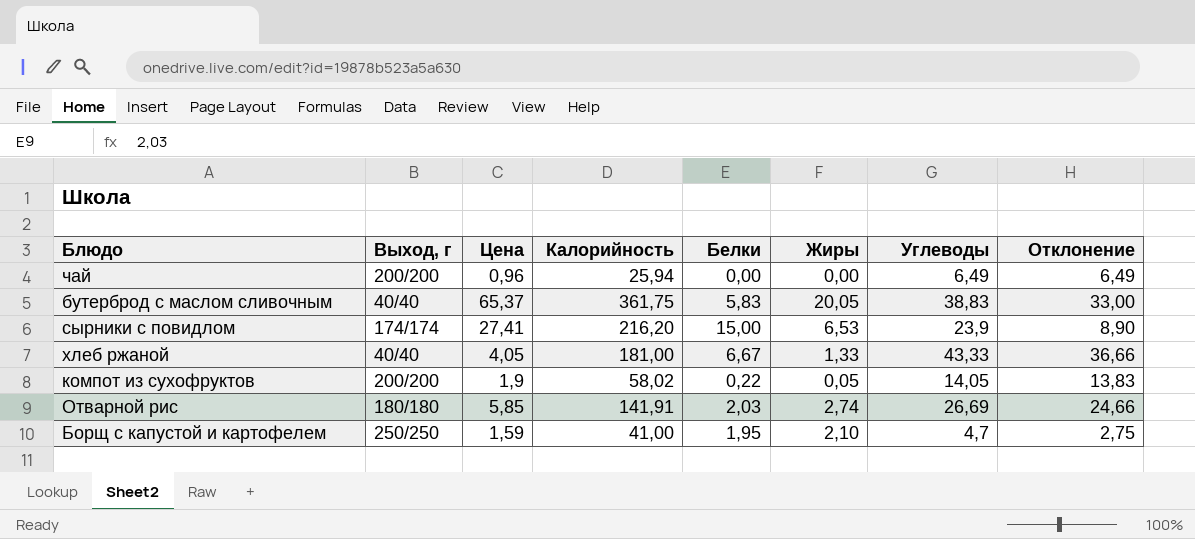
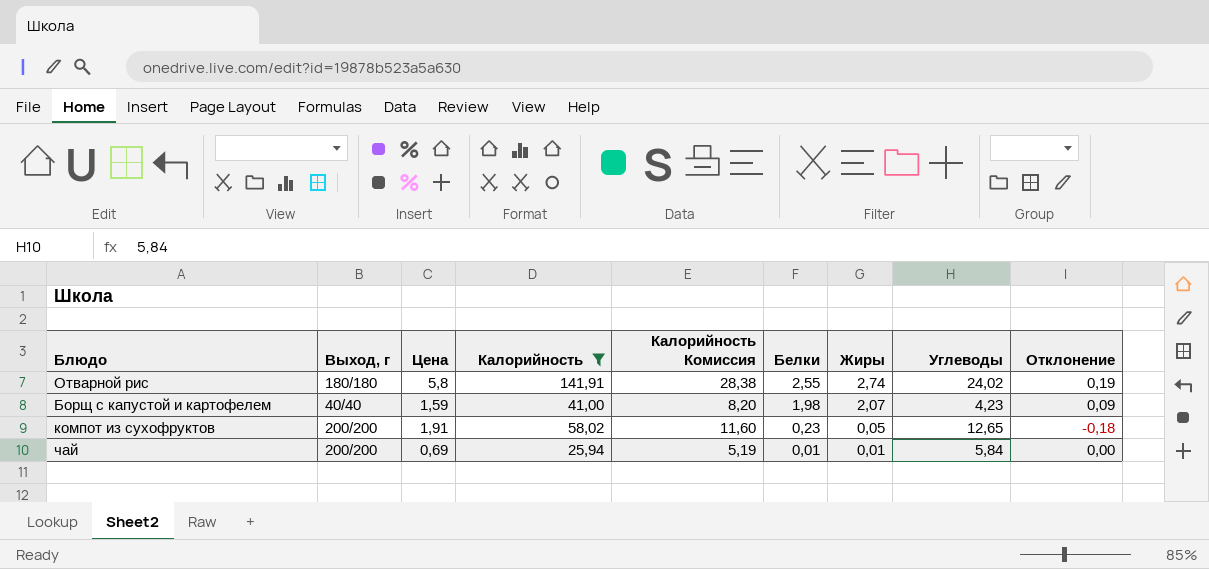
filter: none -> Калорийность <= 141,91
row order: none -> Белки descending
column Калорийность Комиссия | formula: none -> [Калорийность] * 0,2
column Отклонение | formula: [Углеводы] - [Белки] -> [Жиры] - [Белки]
Отварной рис | Цена: 5,85 -> 5,8
Отварной рис | Белки: 2,03 -> 2,55
Отварной рис | Углеводы: 26,69 -> 24,02
Борщ с капустой и картофелем | Выход, г: 250/250 -> 40/40
Борщ с капустой и картофелем | Белки: 1,95 -> 1,98
Борщ с капустой и картофелем | Жиры: 2,10 -> 2,07
Борщ с капустой и картофелем | Углеводы: 4,7 -> 4,23
компот из сухофруктов | Цена: 1,9 -> 1,91
компот из сухофруктов | Белки: 0,22 -> 0,23
компот из сухофруктов | Углеводы: 14,05 -> 12,65
чай | Цена: 0,96 -> 0,69
чай | Белки: 0,00 -> 0,01
чай | Жиры: 0,00 -> 0,01
чай | Углеводы: 6,49 -> 5,84

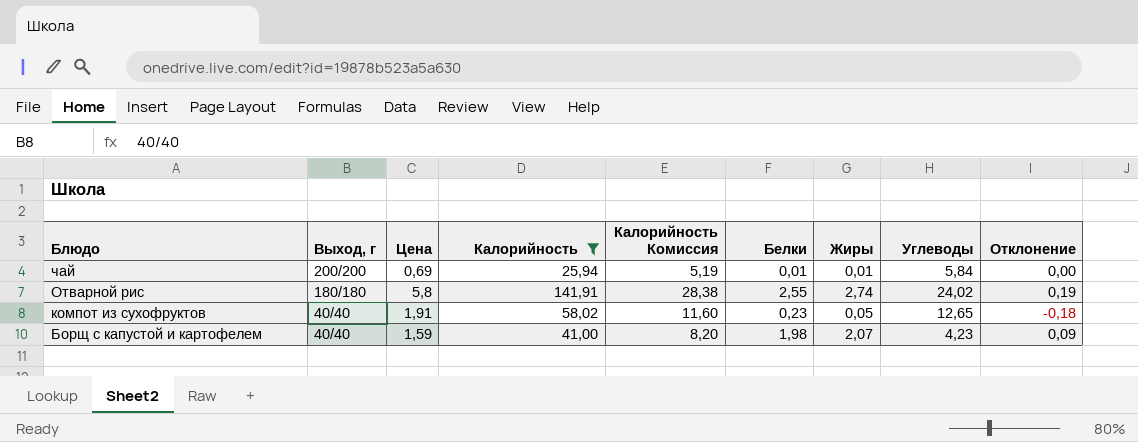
row order: Белки descending -> Блюдо descending
компот из сухофруктов | Выход, г: 200/200 -> 40/40

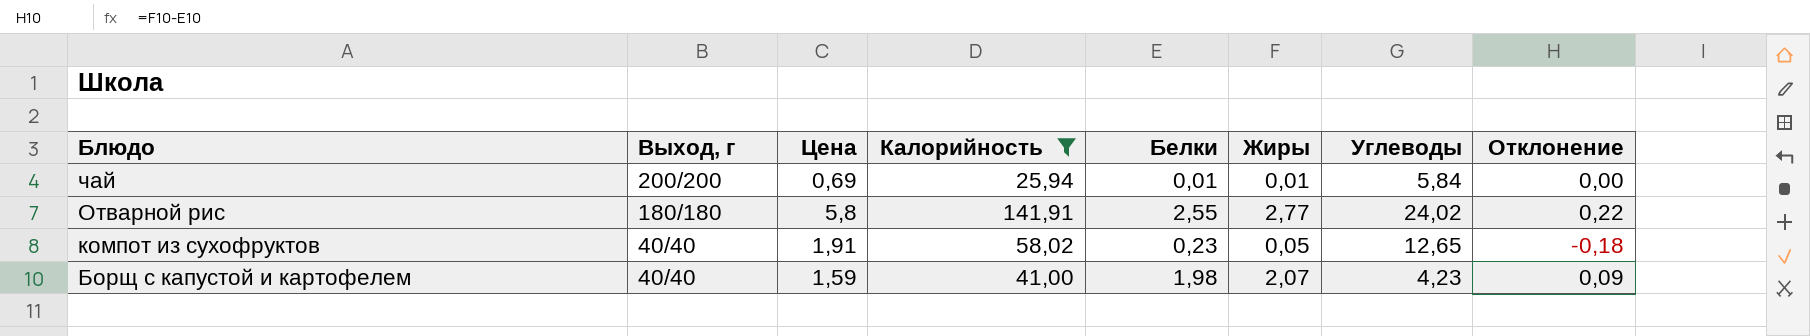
column Калорийность Комиссия | formula: [Калорийность] * 0,2 -> none
Отварной рис | Жиры: 2,74 -> 2,77
Отварной рис | Отклонение: 0,19 -> 0,22

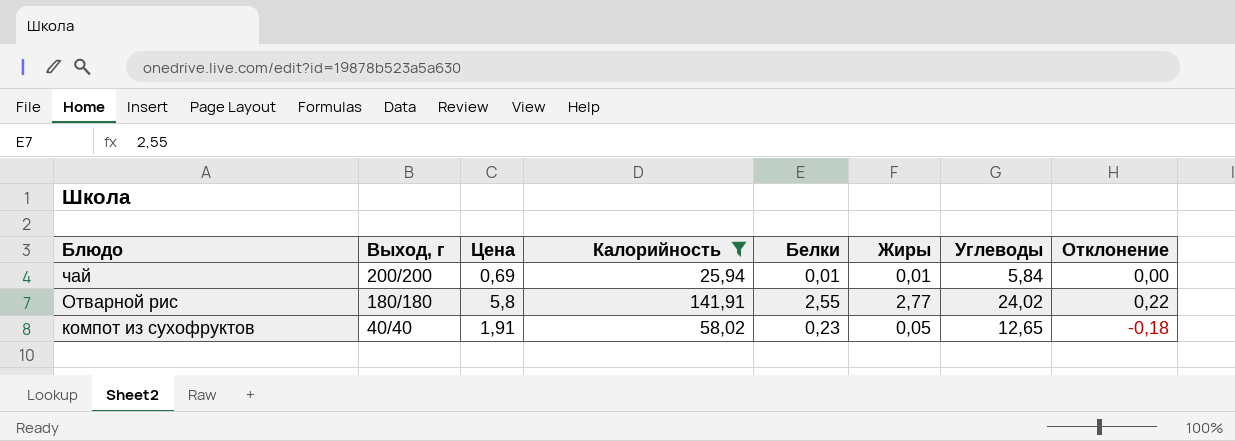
row Борщ с капустой и картофелем: 40/40 | 1,59 | 41,00 | 1,98 | 2,07 | 4,23 | 0,09 -> none

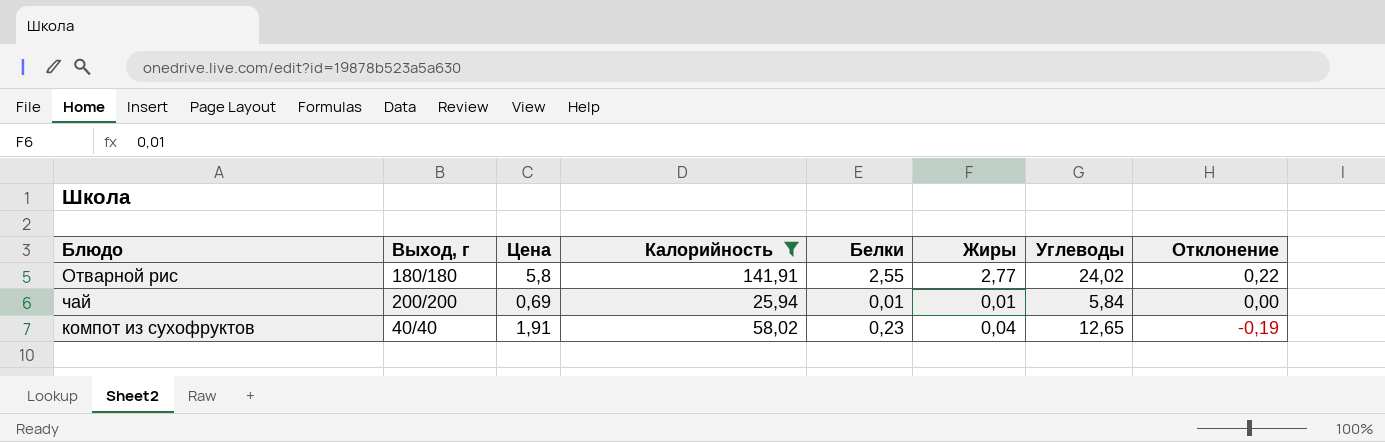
row order: Блюдо descending -> Отклонение descending
компот из сухофруктов | Жиры: 0,05 -> 0,04
компот из сухофруктов | Отклонение: -0,18 -> -0,19

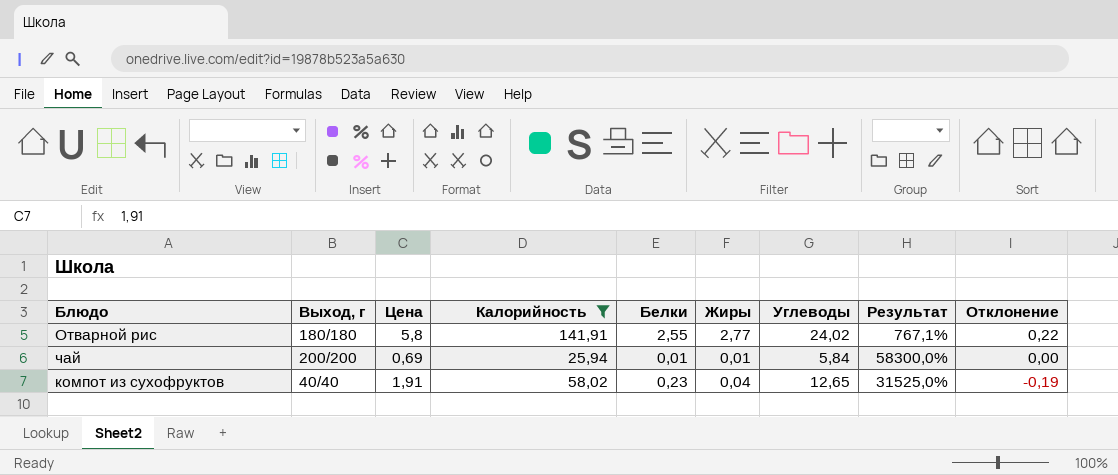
column Результат | formula: none -> ([Углеводы] - [Жиры]) / [Жиры]

